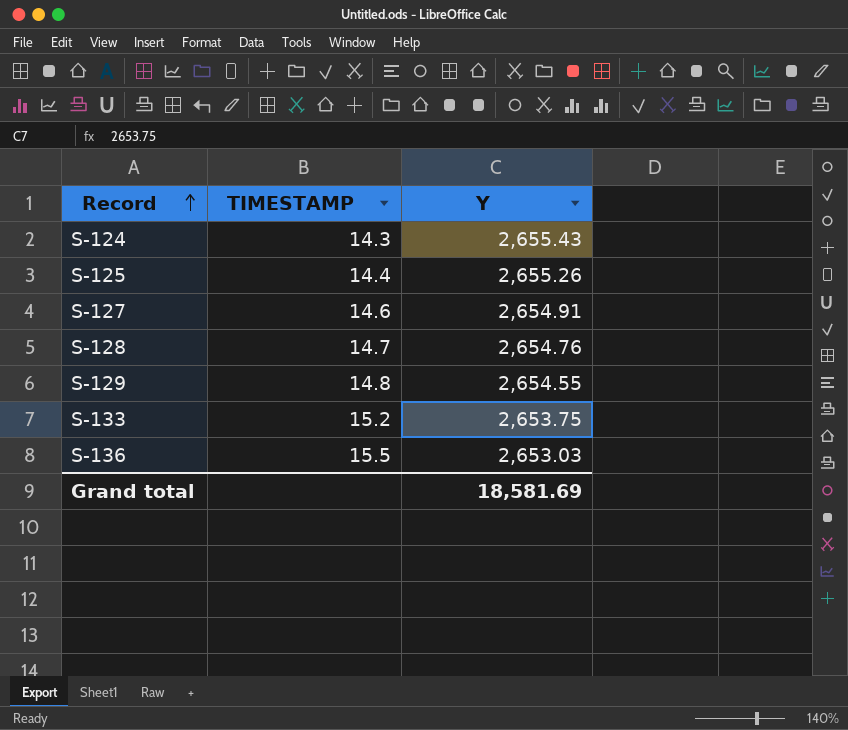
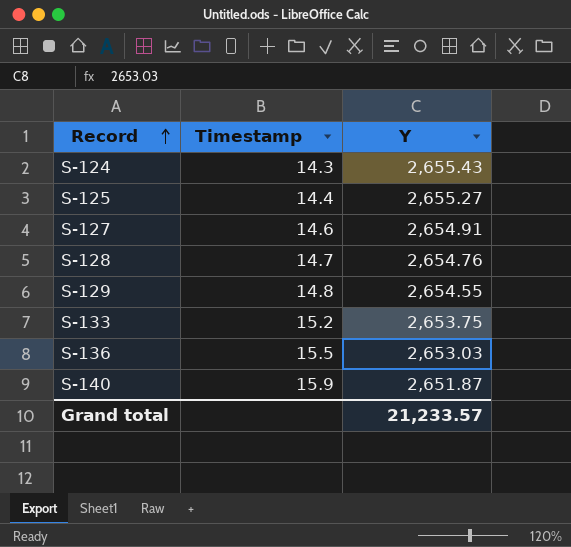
column name: TIMESTAMP -> Timestamp
S-125 | Y: 2,655.26 -> 2,655.27
row S-140: none -> 15.9 | 2,651.87
Grand total | Y: 18,581.69 -> 21,233.57

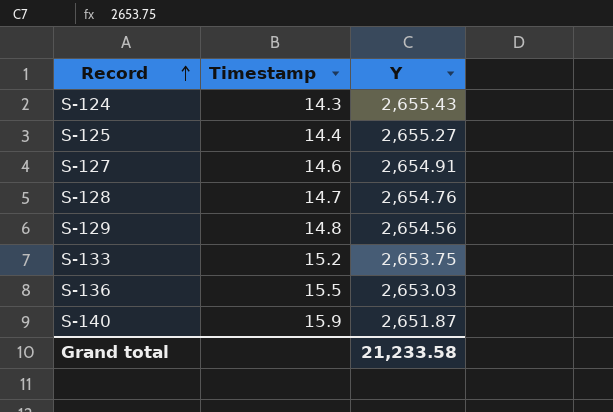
S-129 | Y: 2,654.55 -> 2,654.56
Grand total | Y: 21,233.57 -> 21,233.58

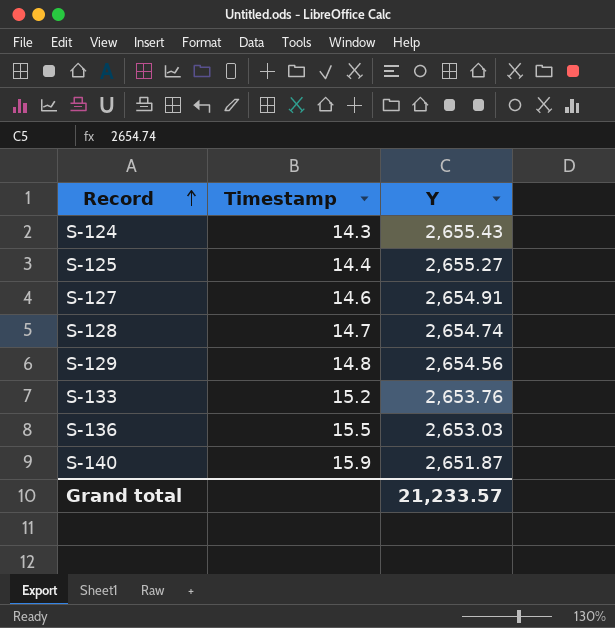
S-128 | Y: 2,654.76 -> 2,654.74
S-133 | Y: 2,653.75 -> 2,653.76
Grand total | Y: 21,233.58 -> 21,233.57

